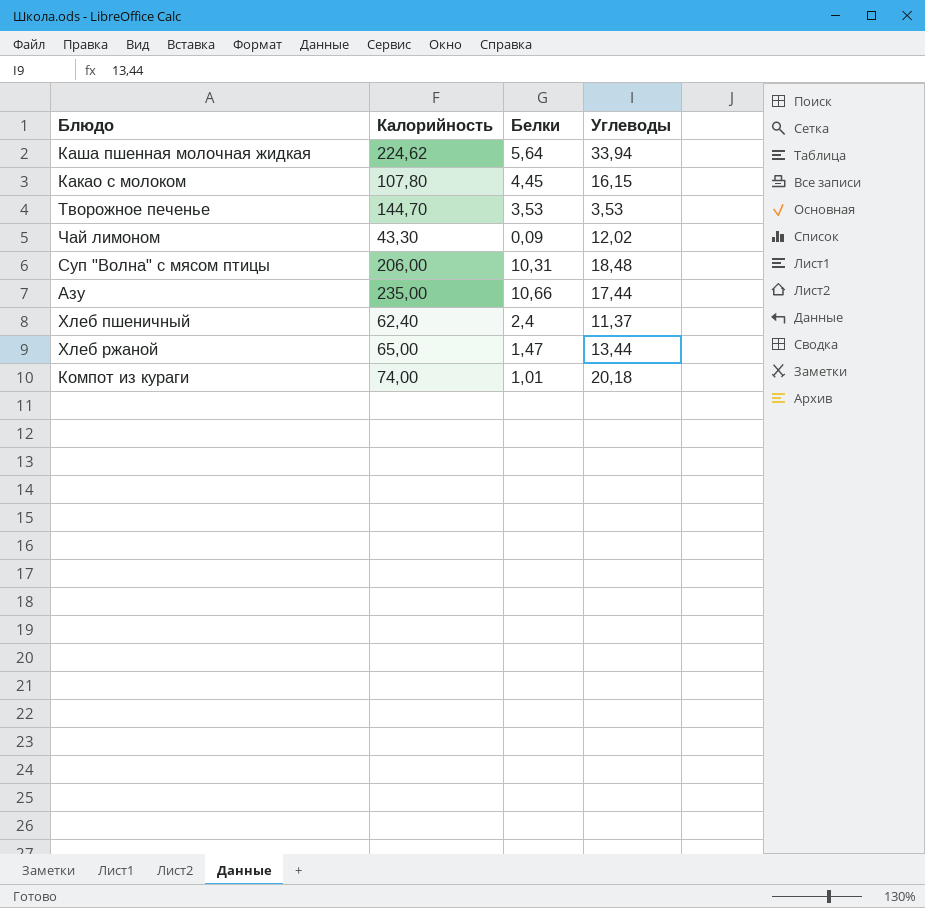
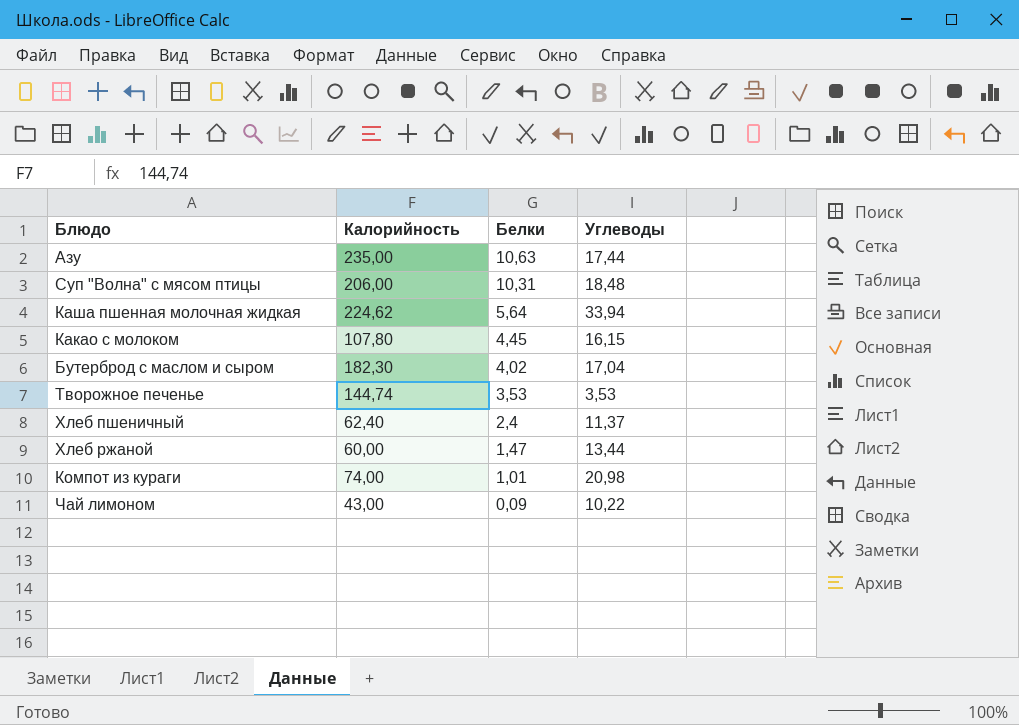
row order: none -> Белки descending
Азу | Белки: 10,66 -> 10,63
row Бутерброд с маслом и сыром: none -> 182,30 | 4,02 | 17,04
Творожное печенье | Калорийность: 144,70 -> 144,74
Хлеб ржаной | Калорийность: 65,00 -> 60,00
Компот из кураги | Углеводы: 20,18 -> 20,98
Чай лимоном | Калорийность: 43,30 -> 43,00
Чай лимоном | Углеводы: 12,02 -> 10,22

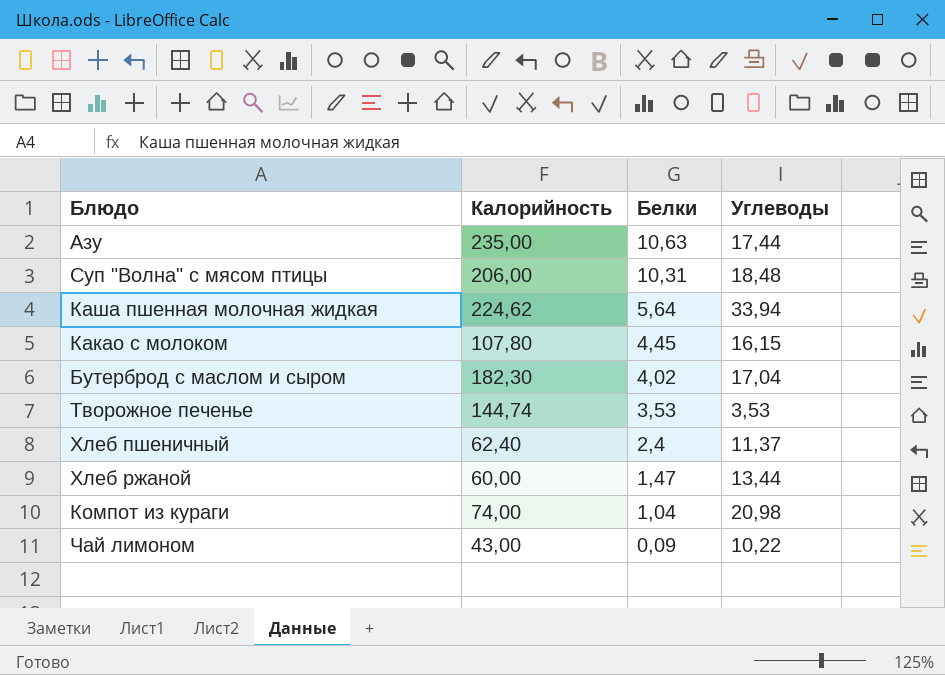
Компот из кураги | Белки: 1,01 -> 1,04

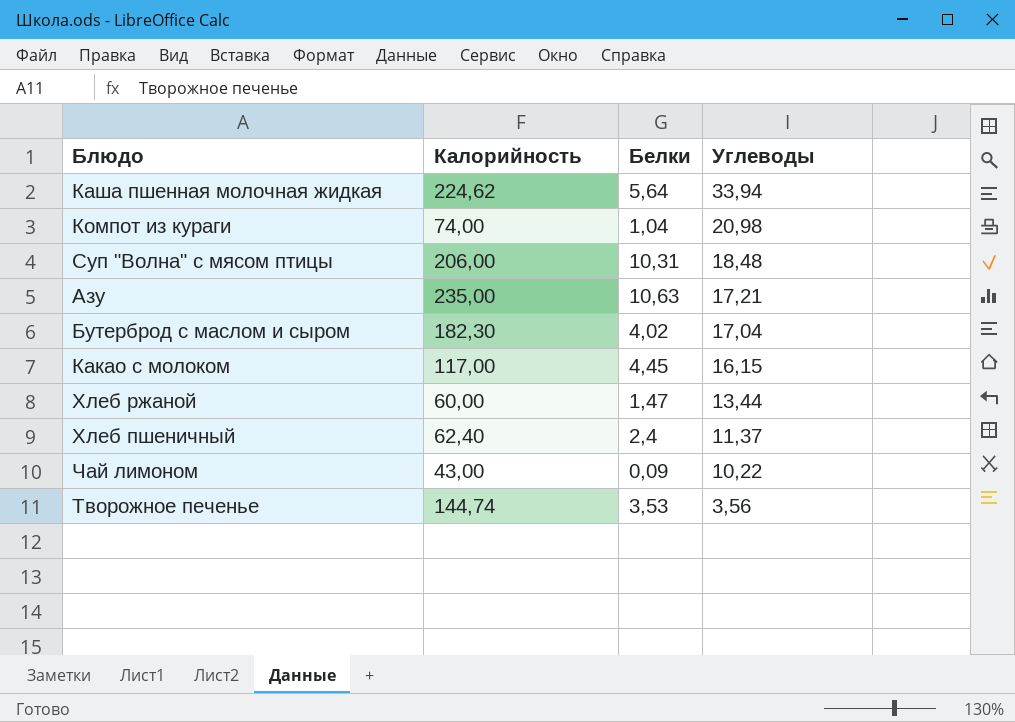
row order: Белки descending -> Углеводы descending
Азу | Углеводы: 17,44 -> 17,21
Какао с молоком | Калорийность: 107,80 -> 117,00
Творожное печенье | Углеводы: 3,53 -> 3,56

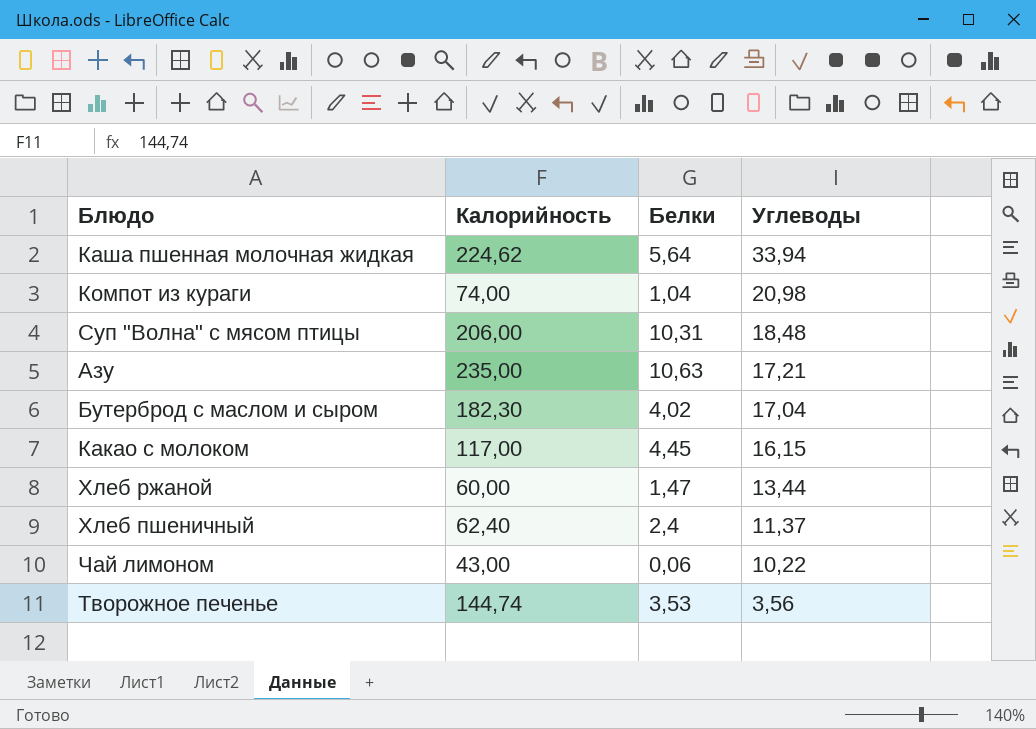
Чай лимоном | Белки: 0,09 -> 0,06

